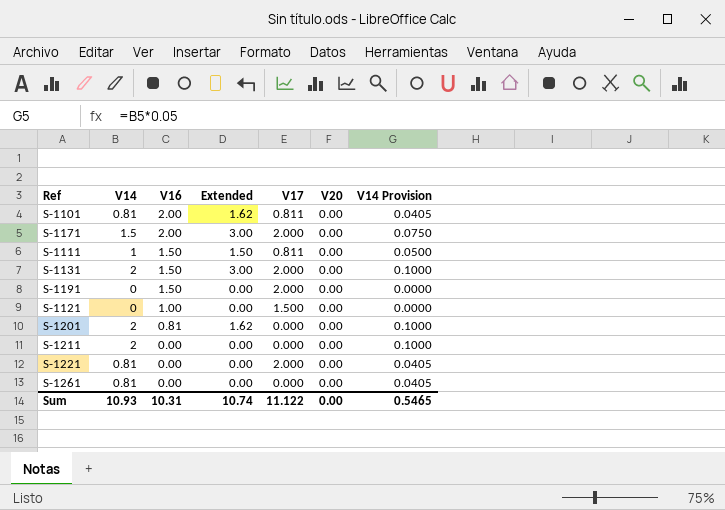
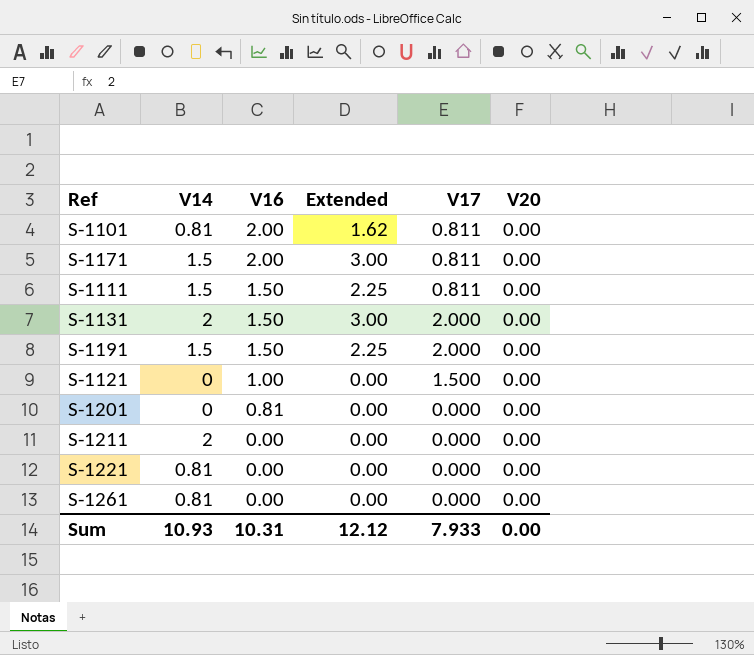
column V14 Provision | formula: [V14] * 0.05 -> none
S-1171 | V17: 2.000 -> 0.811
S-1111 | V14: 1 -> 1.5
S-1111 | Extended: 1.50 -> 2.25
S-1191 | V14: 0 -> 1.5
S-1191 | Extended: 0.00 -> 2.25
S-1201 | V14: 2 -> 0
S-1201 | Extended: 1.62 -> 0.00
S-1221 | V17: 2.000 -> 0.000
Sum | Extended: 10.74 -> 12.12
Sum | V17: 11.122 -> 7.933

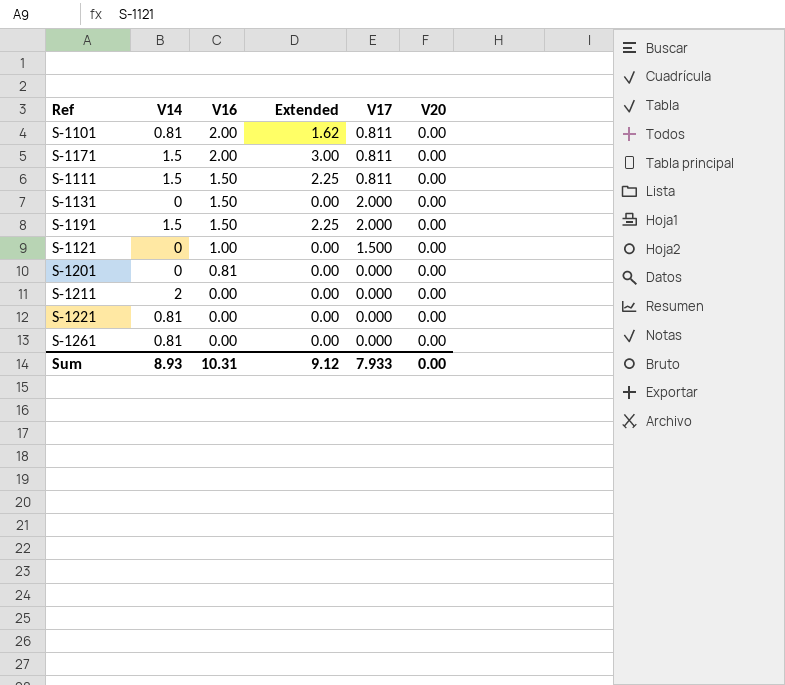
S-1131 | V14: 2 -> 0
S-1131 | Extended: 3.00 -> 0.00
Sum | V14: 10.93 -> 8.93
Sum | Extended: 12.12 -> 9.12

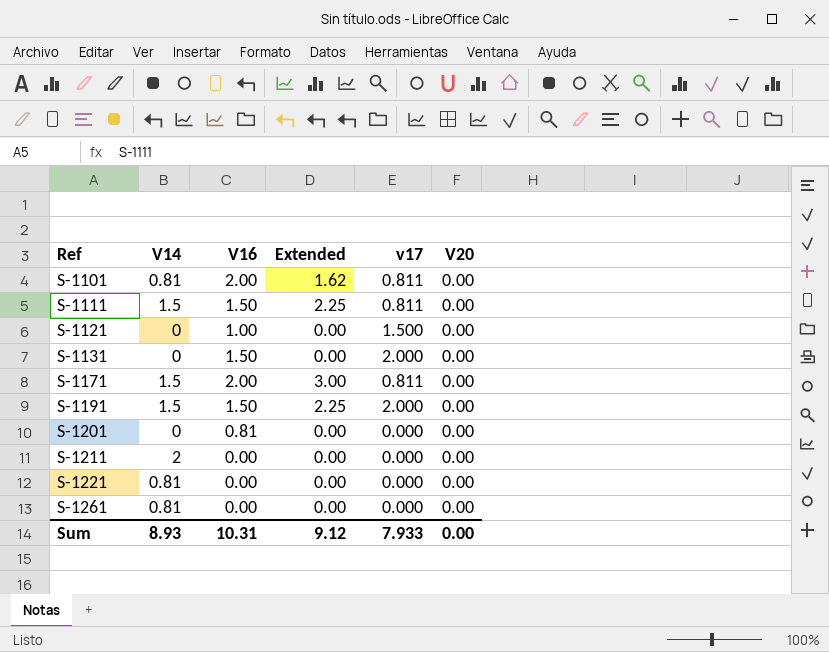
row order: V16 descending -> Ref ascending
column name: V17 -> v17

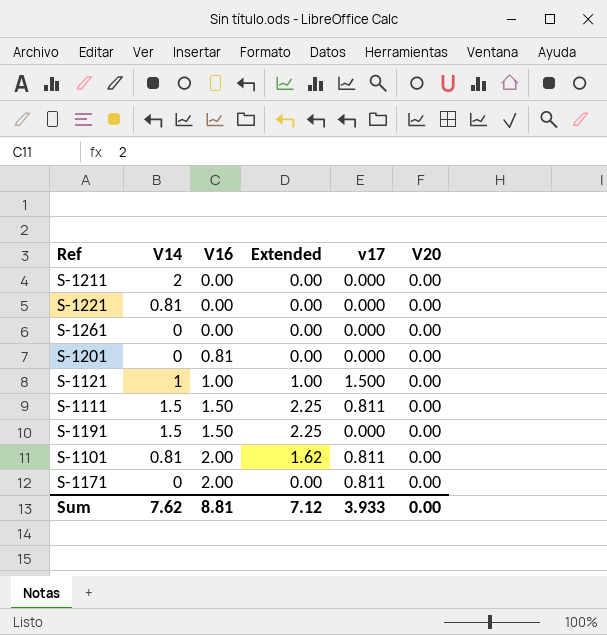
row order: Ref ascending -> V16 ascending
row S-1131: 0 | 1.50 | 0.00 | 2.000 | 0.00 -> none
S-1261 | V14: 0.81 -> 0
S-1121 | V14: 0 -> 1
S-1121 | Extended: 0.00 -> 1.00
S-1191 | v17: 2.000 -> 0.000
S-1171 | V14: 1.5 -> 0
S-1171 | Extended: 3.00 -> 0.00
Sum | V14: 8.93 -> 7.62
Sum | V16: 10.31 -> 8.81
Sum | Extended: 9.12 -> 7.12
Sum | v17: 7.933 -> 3.933

